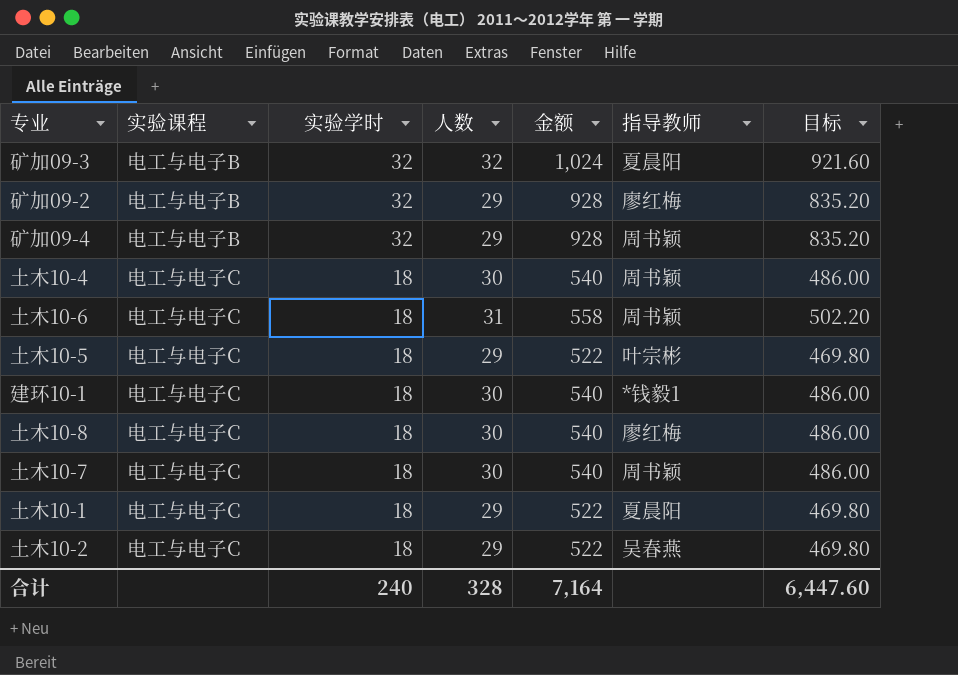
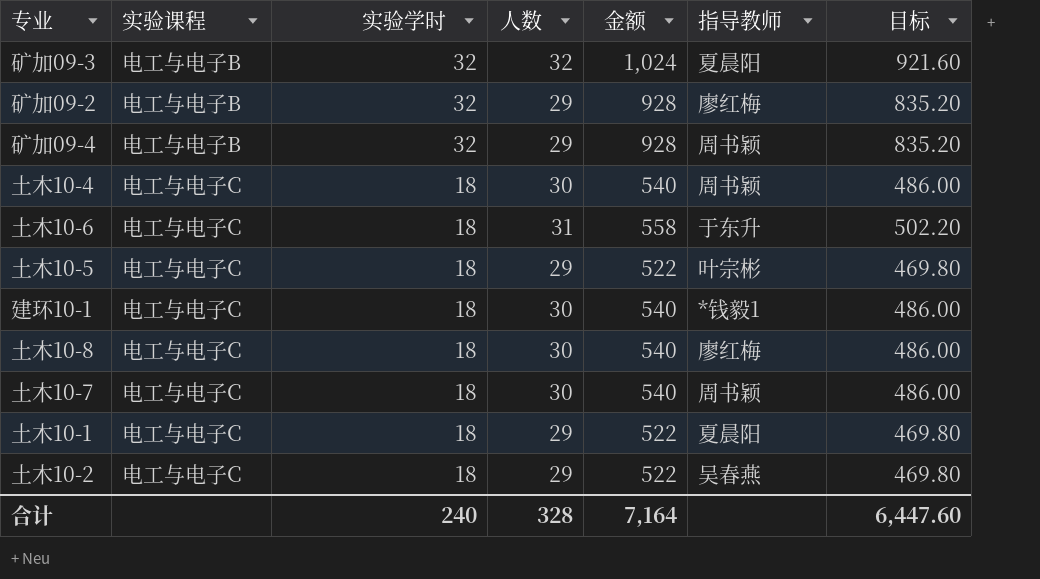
土木10-6 | 指导教师: 周书颖 -> 于东升

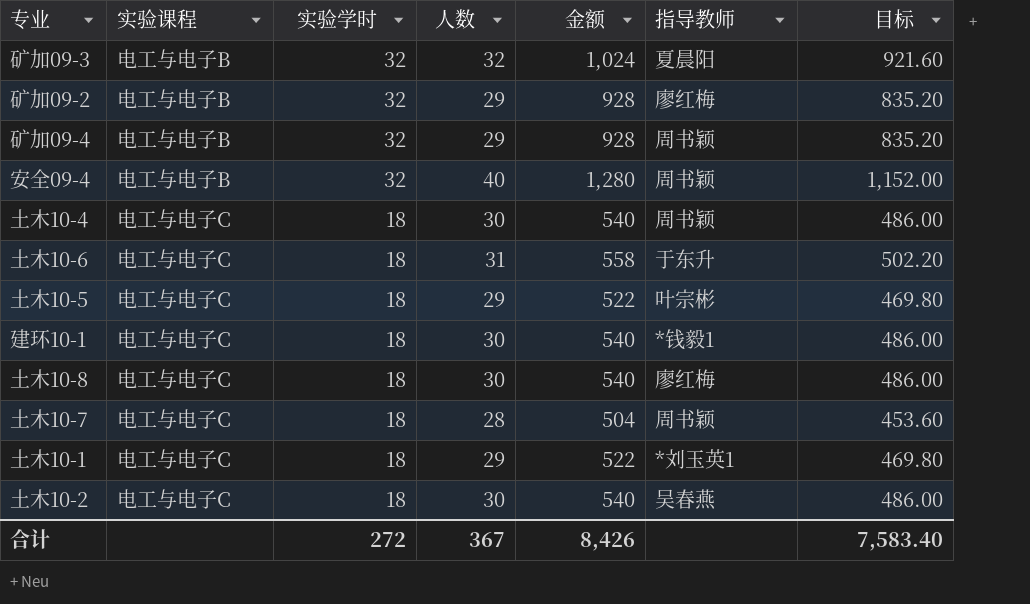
row 安全09-4: none -> 电工与电子B | 32 | 40 | 1,280 | 周书颖 | 1,152.00
土木10-7 | 人数: 30 -> 28
土木10-7 | 金额: 540 -> 504
土木10-7 | 目标: 486.00 -> 453.60
土木10-1 | 指导教师: 夏晨阳 -> *刘玉英1
土木10-2 | 人数: 29 -> 30
土木10-2 | 金额: 522 -> 540
土木10-2 | 目标: 469.80 -> 486.00
合计 | 实验学时: 240 -> 272
合计 | 人数: 328 -> 367
合计 | 金额: 7,164 -> 8,426
合计 | 目标: 6,447.60 -> 7,583.40

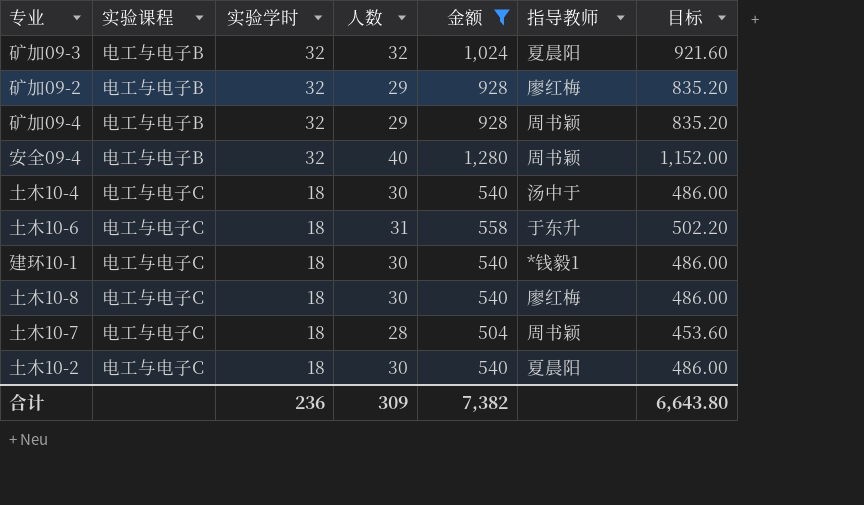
filter: none -> 金额 != 522
土木10-4 | 指导教师: 周书颖 -> 汤中于
土木10-2 | 指导教师: 吴春燕 -> 夏晨阳
合计 | 实验学时: 272 -> 236
合计 | 人数: 367 -> 309
合计 | 金额: 8,426 -> 7,382
合计 | 目标: 7,583.40 -> 6,643.80

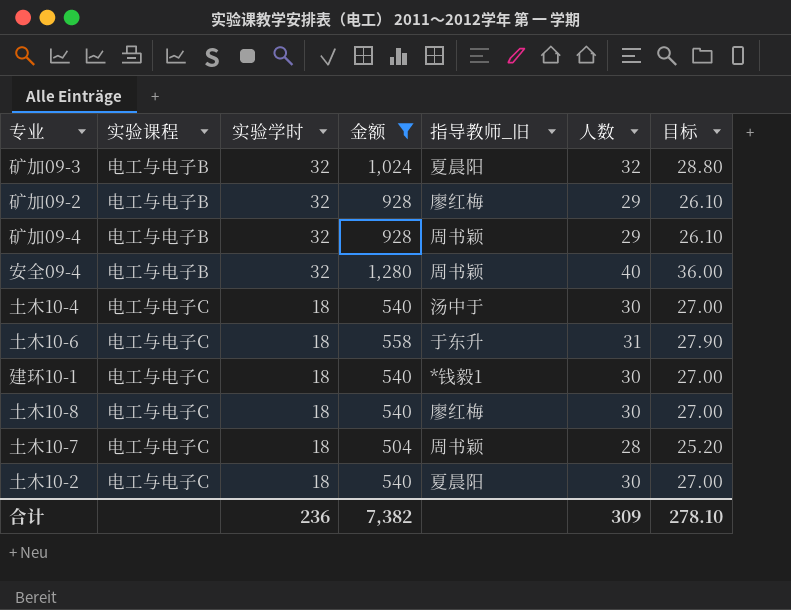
column name: 指导教师 -> 指导教师_旧
column 人数 | position: 4 -> 6
column 目标 | formula: [金额] * 0.9 -> [人数] * 0.9
合计 | 目标: 6,643.80 -> 278.10

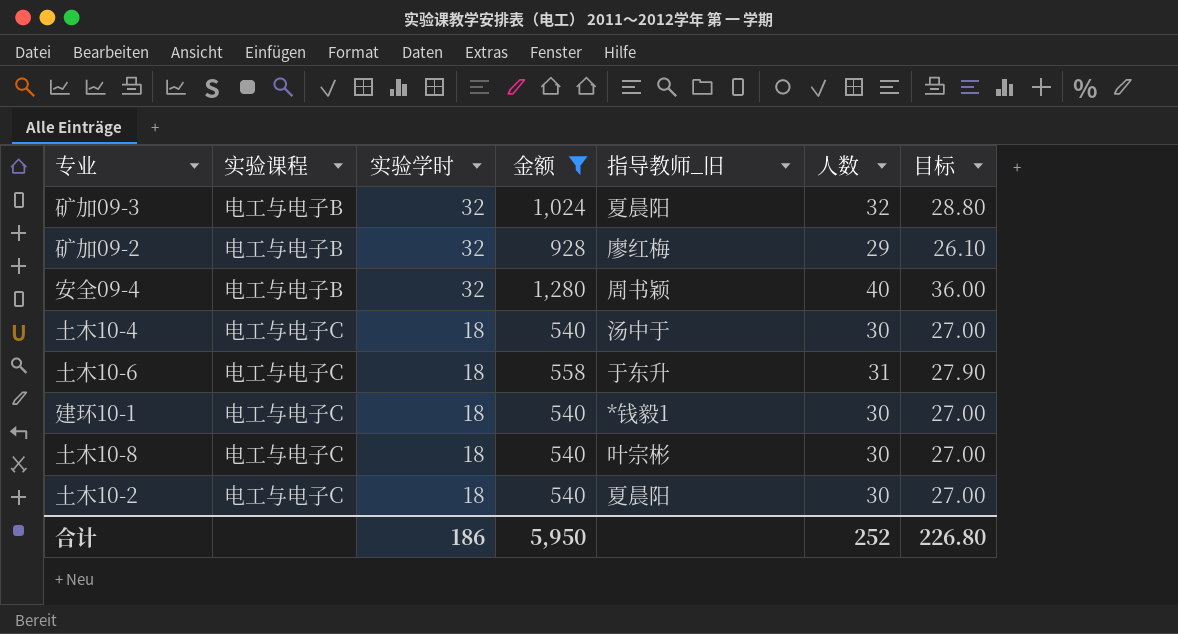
row 矿加09-4: 电工与电子B | 32 | 928 | 周书颖 | 29 | 26.10 -> none
row 土木10-7: 电工与电子C | 18 | 504 | 周书颖 | 28 | 25.20 -> none
土木10-8 | 指导教师_旧: 廖红梅 -> 叶宗彬
合计 | 实验学时: 236 -> 186
合计 | 金额: 7,382 -> 5,950
合计 | 人数: 309 -> 252
合计 | 目标: 278.10 -> 226.80

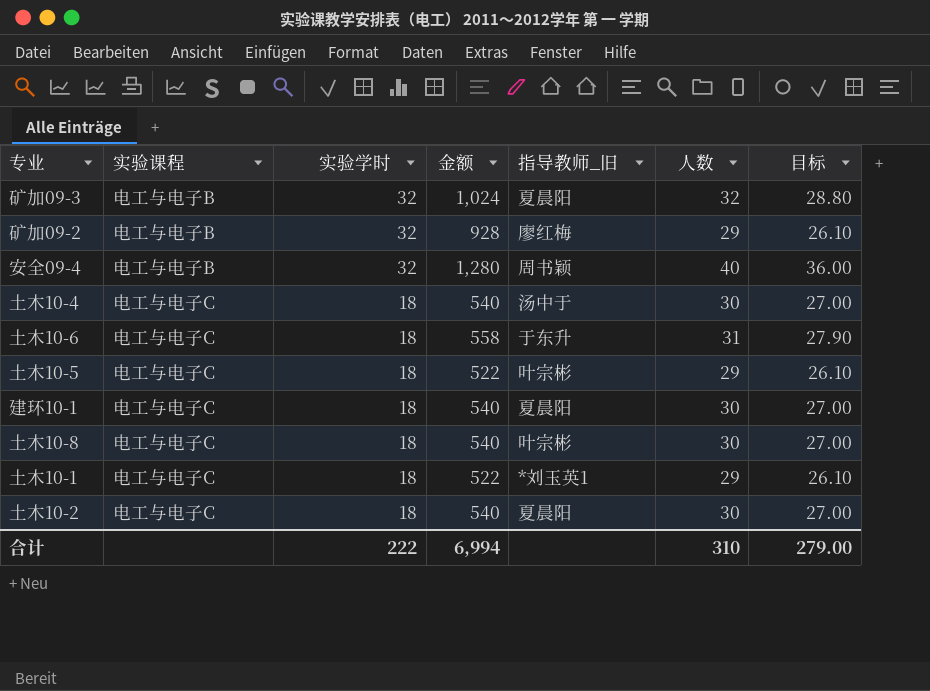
filter: 金额 != 522 -> none
建环10-1 | 指导教师_旧: *钱毅1 -> 夏晨阳
合计 | 实验学时: 186 -> 222
合计 | 金额: 5,950 -> 6,994
合计 | 人数: 252 -> 310
合计 | 目标: 226.80 -> 279.00

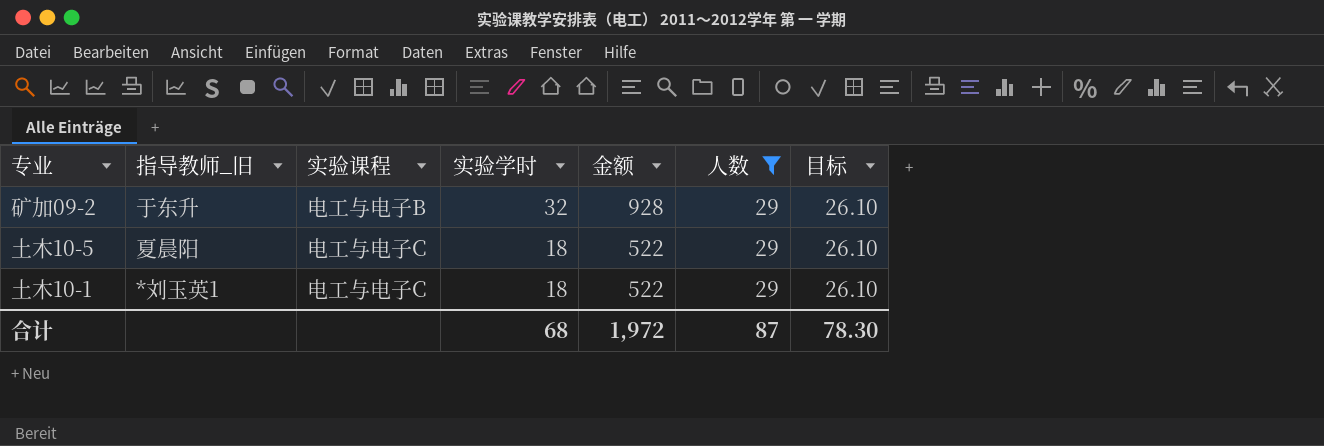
filter: none -> 人数 = 29
column 指导教师_旧 | position: 5 -> 2
矿加09-2 | 指导教师_旧: 廖红梅 -> 于东升
土木10-5 | 指导教师_旧: 叶宗彬 -> 夏晨阳
合计 | 实验学时: 222 -> 68
合计 | 金额: 6,994 -> 1,972
合计 | 人数: 310 -> 87
合计 | 目标: 279.00 -> 78.30

